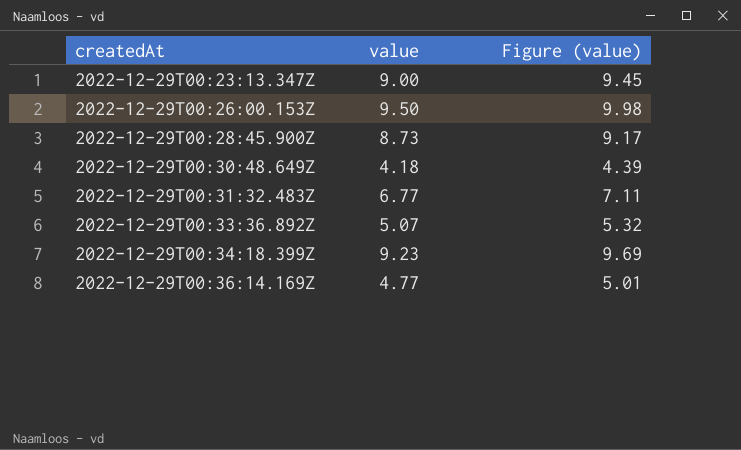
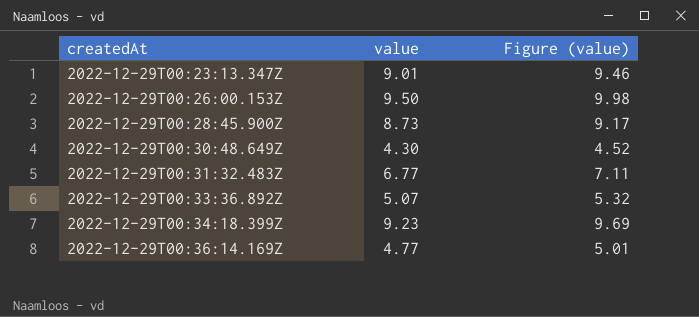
2022-12-29T00:23:13.347Z | value: 9.00 -> 9.01
2022-12-29T00:23:13.347Z | Figure (value): 9.45 -> 9.46
2022-12-29T00:30:48.649Z | value: 4.18 -> 4.30
2022-12-29T00:30:48.649Z | Figure (value): 4.39 -> 4.52

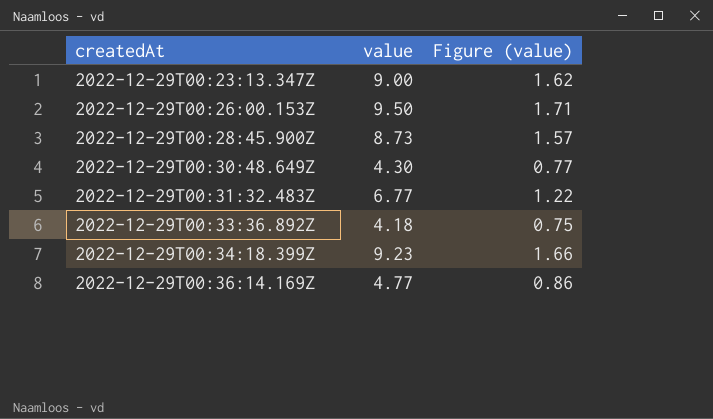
column Figure (value) | formula: [value] * 1.05 -> [value] * 0.18
2022-12-29T00:23:13.347Z | value: 9.01 -> 9.00
2022-12-29T00:33:36.892Z | value: 5.07 -> 4.18

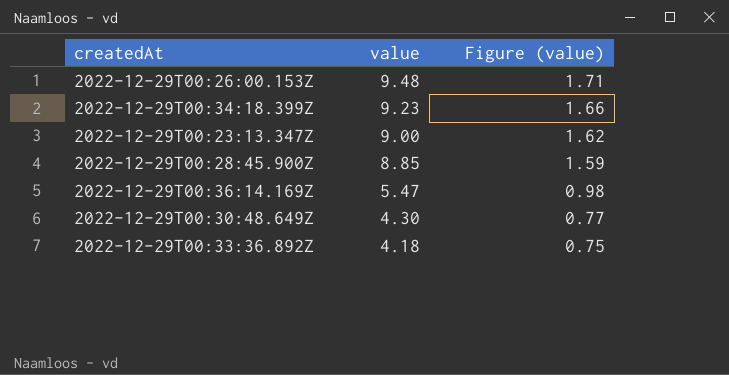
row order: createdAt ascending -> value descending
row 2022-12-29T00:31:32.483Z: 6.77 | 1.22 -> none
2022-12-29T00:26:00.153Z | value: 9.50 -> 9.48
2022-12-29T00:28:45.900Z | value: 8.73 -> 8.85
2022-12-29T00:28:45.900Z | Figure (value): 1.57 -> 1.59
2022-12-29T00:36:14.169Z | value: 4.77 -> 5.47
2022-12-29T00:36:14.169Z | Figure (value): 0.86 -> 0.98

